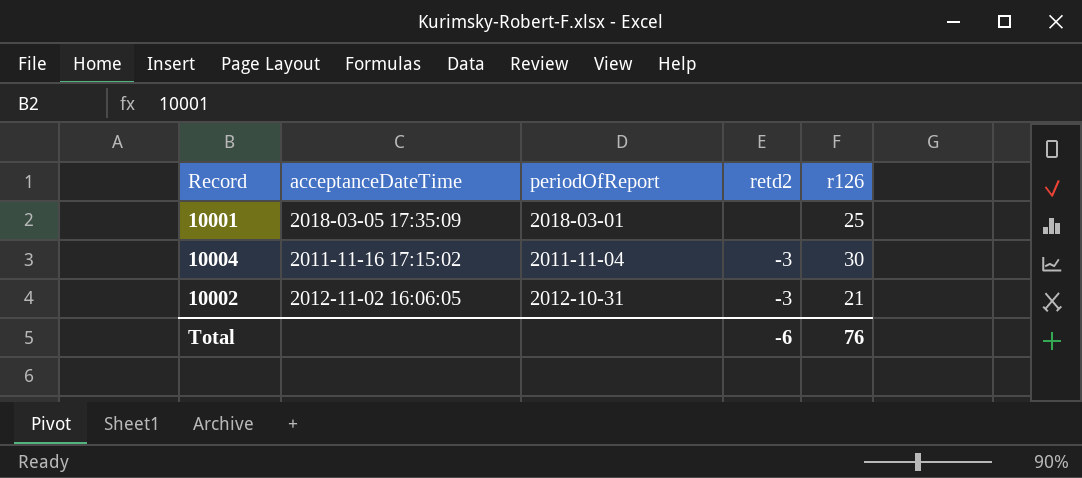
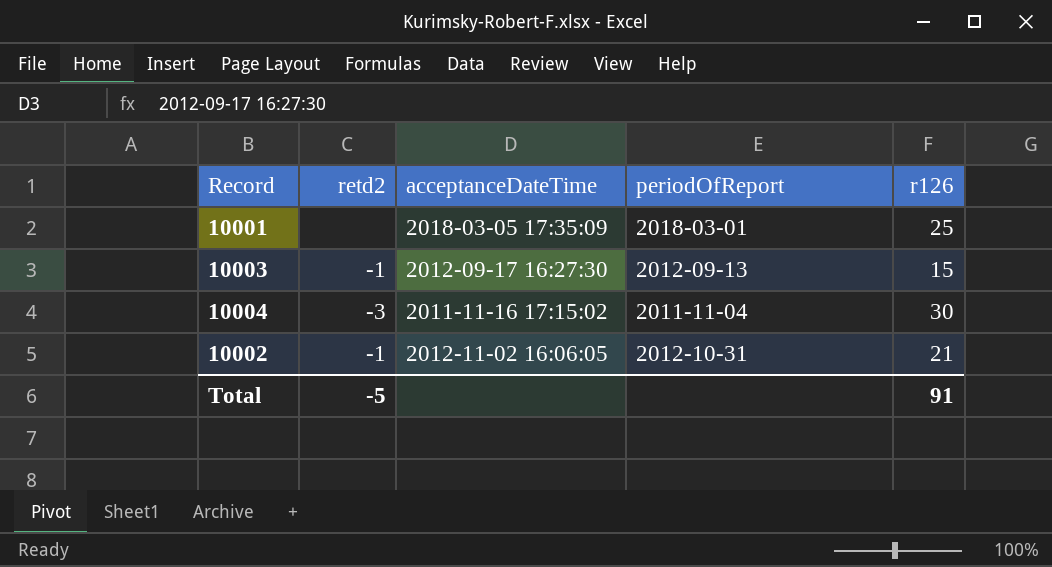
column retd2 | position: 4 -> 2
row 10003: none -> -1 | 2012-09-17 16:27:30 | 2012-09-13 | 15
10002 | retd2: -3 -> -1
Total | retd2: -6 -> -5
Total | r126: 76 -> 91

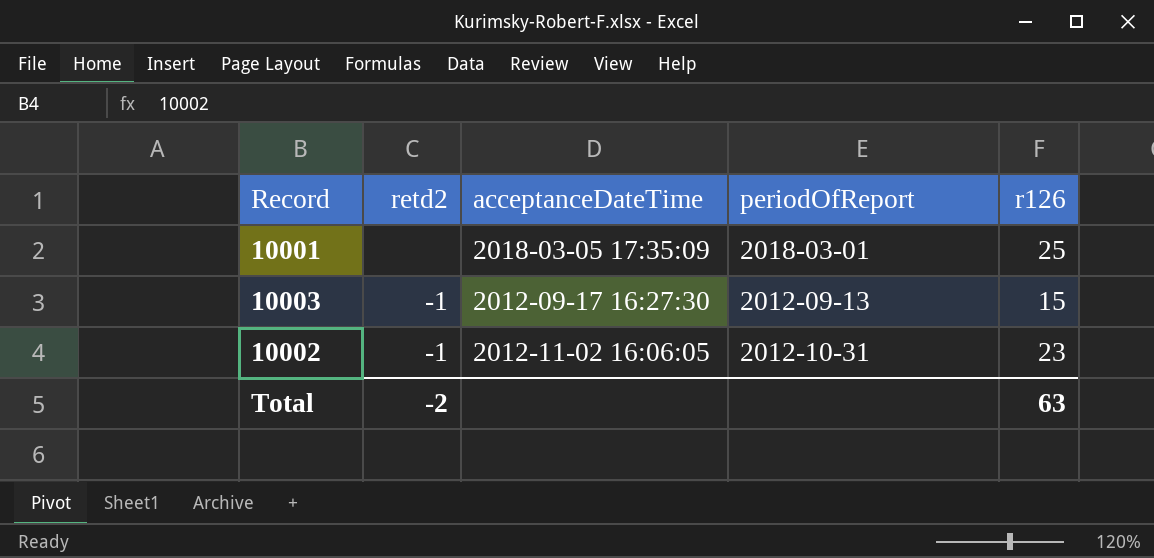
row 10004: -3 | 2011-11-16 17:15:02 | 2011-11-04 | 30 -> none
10002 | r126: 21 -> 23
Total | retd2: -5 -> -2
Total | r126: 91 -> 63

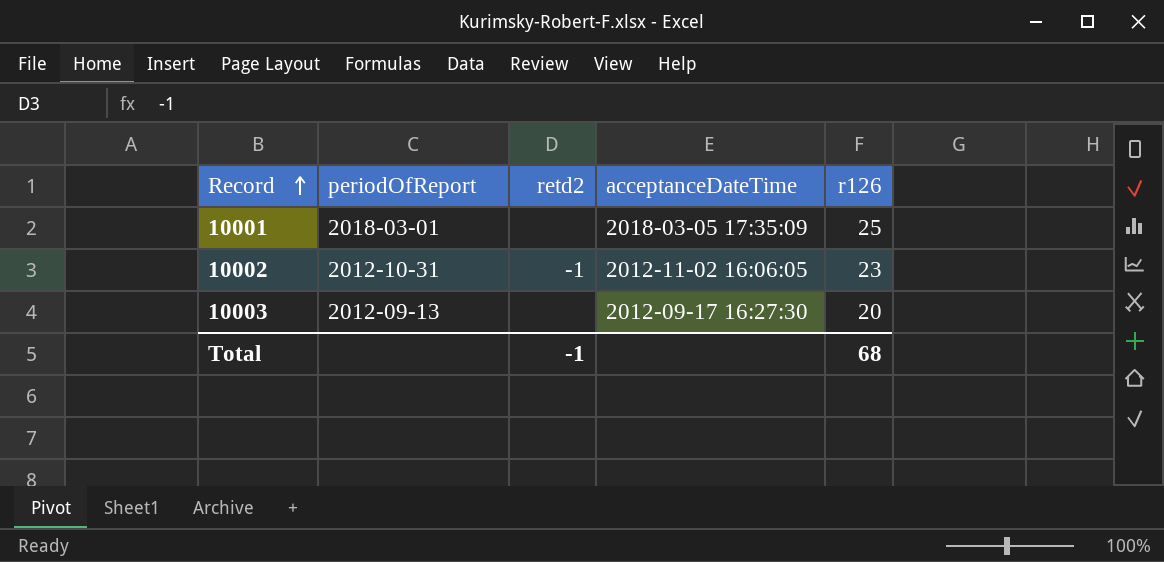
row order: none -> Record ascending
column periodOfReport | position: 4 -> 2
10003 | retd2: -1 -> none
10003 | r126: 15 -> 20
Total | retd2: -2 -> -1
Total | r126: 63 -> 68

